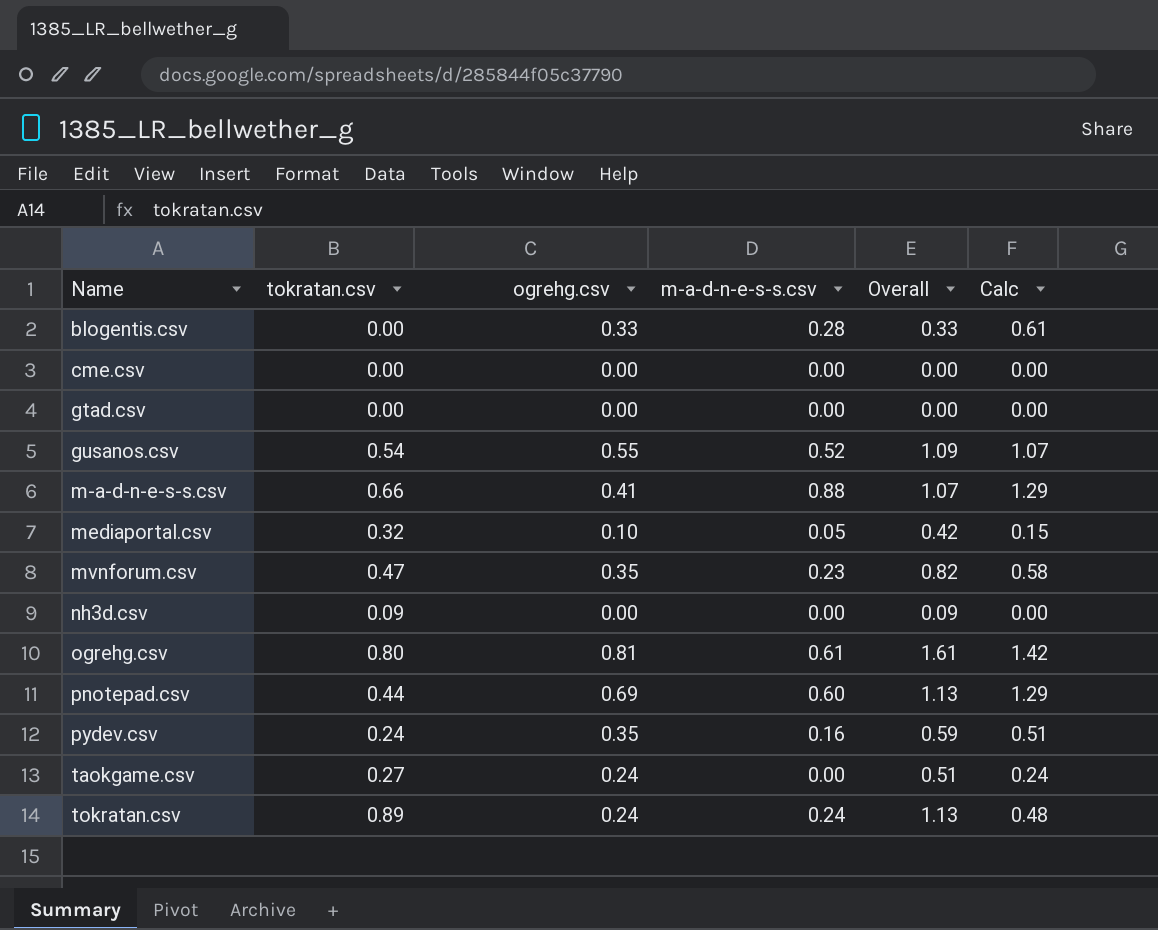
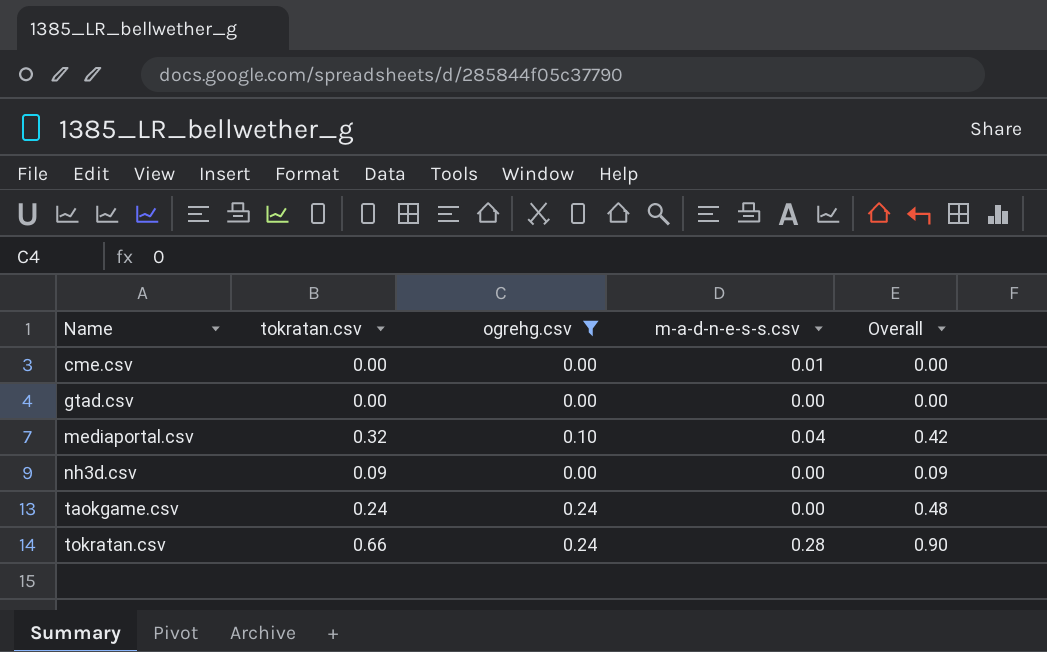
filter: none -> ogrehg.csv <= 0.24
column Calc | formula: [ogrehg.csv] + [m-a-d-n-e-s-s.csv] -> none
cme.csv | m-a-d-n-e-s-s.csv: 0.00 -> 0.01
mediaportal.csv | m-a-d-n-e-s-s.csv: 0.05 -> 0.04
taokgame.csv | tokratan.csv: 0.27 -> 0.24
taokgame.csv | Overall: 0.51 -> 0.48
tokratan.csv | tokratan.csv: 0.89 -> 0.66
tokratan.csv | m-a-d-n-e-s-s.csv: 0.24 -> 0.28
tokratan.csv | Overall: 1.13 -> 0.90

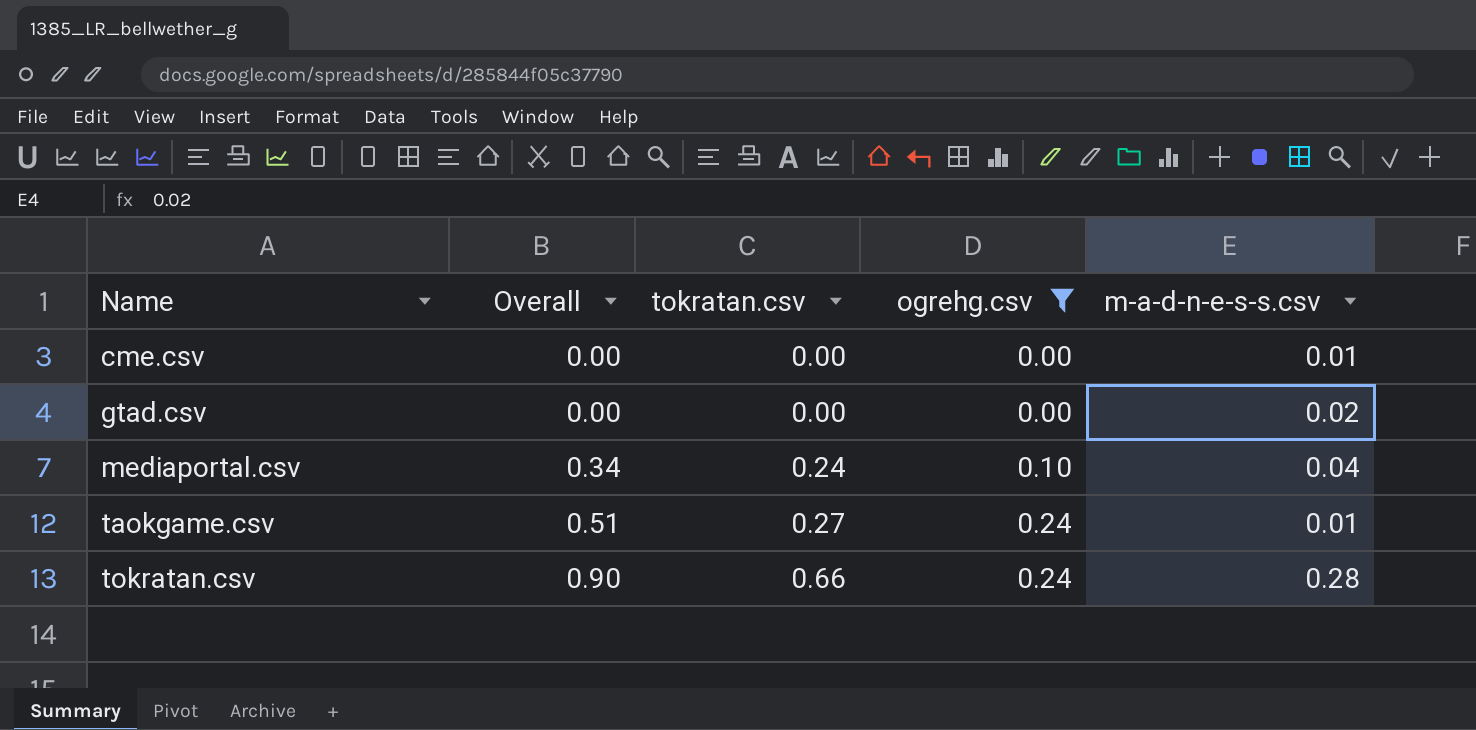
column Overall | position: 5 -> 2
row nh3d.csv: 0.09 | 0.00 | 0.00 | 0.09 -> none
gtad.csv | m-a-d-n-e-s-s.csv: 0.00 -> 0.02
mediaportal.csv | Overall: 0.42 -> 0.34
mediaportal.csv | tokratan.csv: 0.32 -> 0.24
taokgame.csv | Overall: 0.48 -> 0.51
taokgame.csv | tokratan.csv: 0.24 -> 0.27
taokgame.csv | m-a-d-n-e-s-s.csv: 0.00 -> 0.01

